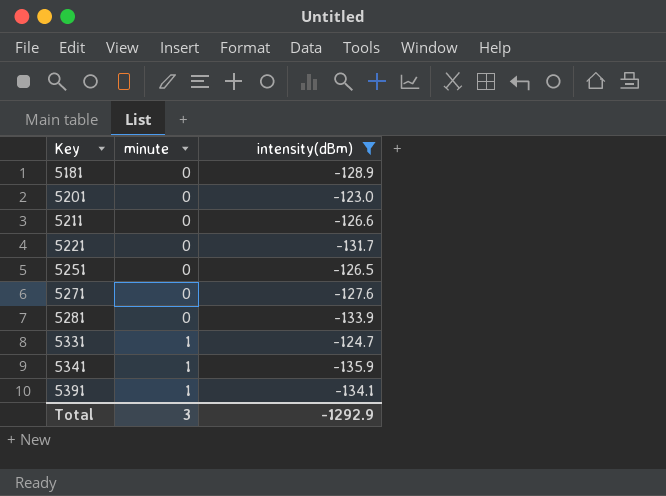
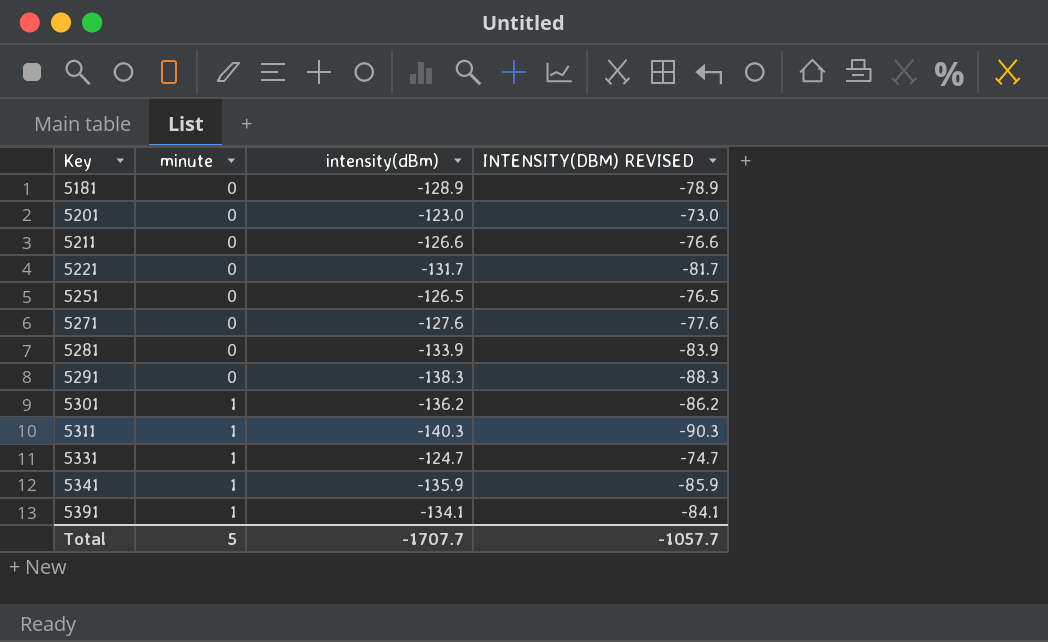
filter: intensity(dBm) >= -135.9 -> none
column INTENSITY(DBM) REVISED | formula: none -> [intensity(dBm)] + 50
Total | minute: 3 -> 5
Total | intensity(dBm): -1292.9 -> -1707.7

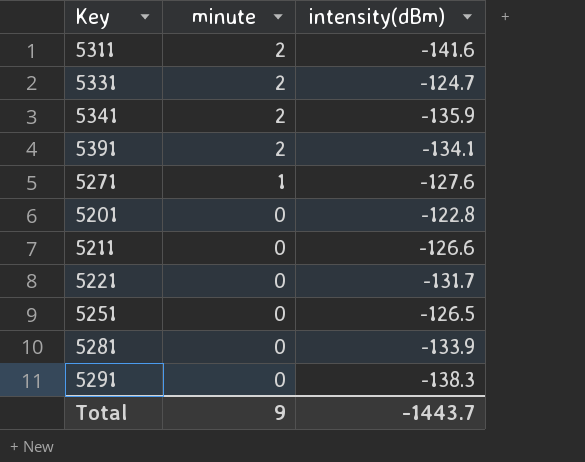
row order: Key ascending -> minute descending
column INTENSITY(DBM) REVISED | formula: [intensity(dBm)] + 50 -> none
row 5181: 0 | -128.9 | -78.9 -> none
row 5301: 1 | -136.2 | -86.2 -> none
5311 | minute: 1 -> 2
5311 | intensity(dBm): -140.3 -> -141.6
5331 | minute: 1 -> 2
5341 | minute: 1 -> 2
5391 | minute: 1 -> 2
5271 | minute: 0 -> 1
5201 | intensity(dBm): -123.0 -> -122.8
Total | minute: 5 -> 9
Total | intensity(dBm): -1707.7 -> -1443.7

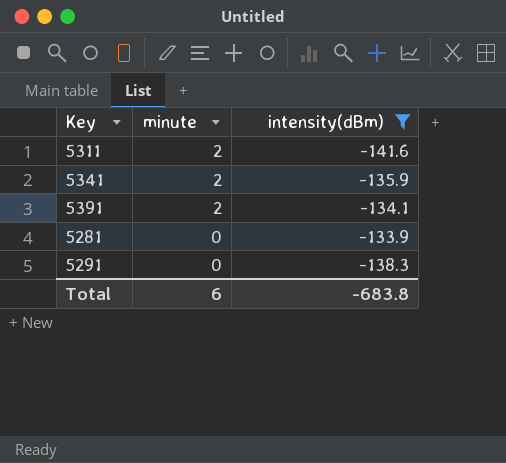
filter: none -> intensity(dBm) <= -133.9
Total | minute: 9 -> 6
Total | intensity(dBm): -1443.7 -> -683.8

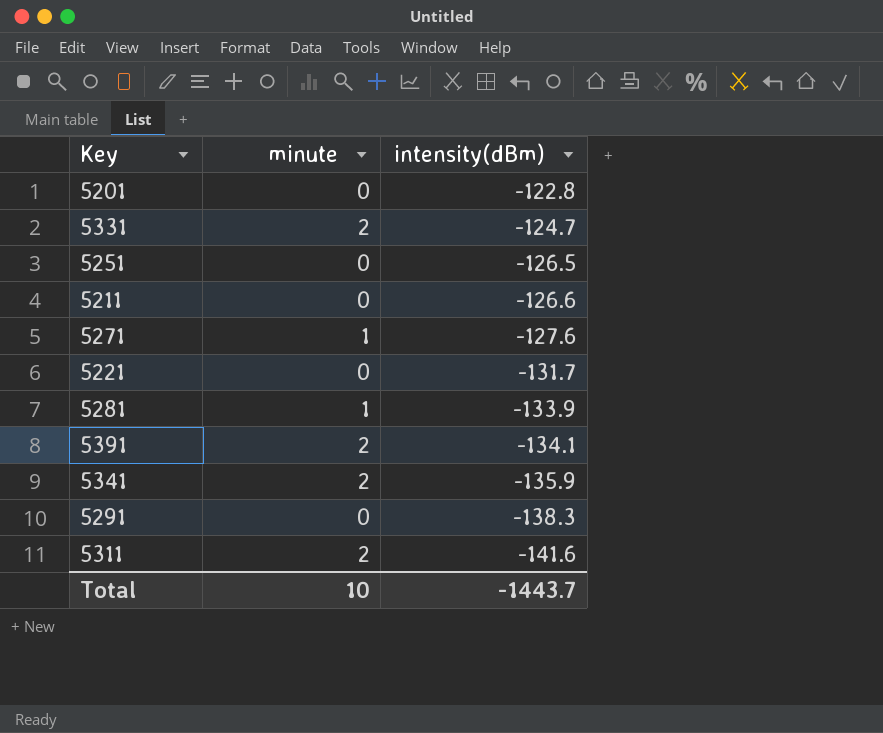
filter: intensity(dBm) <= -133.9 -> none
row order: minute descending -> intensity(dBm) descending
5281 | minute: 0 -> 1
Total | minute: 6 -> 10
Total | intensity(dBm): -683.8 -> -1443.7

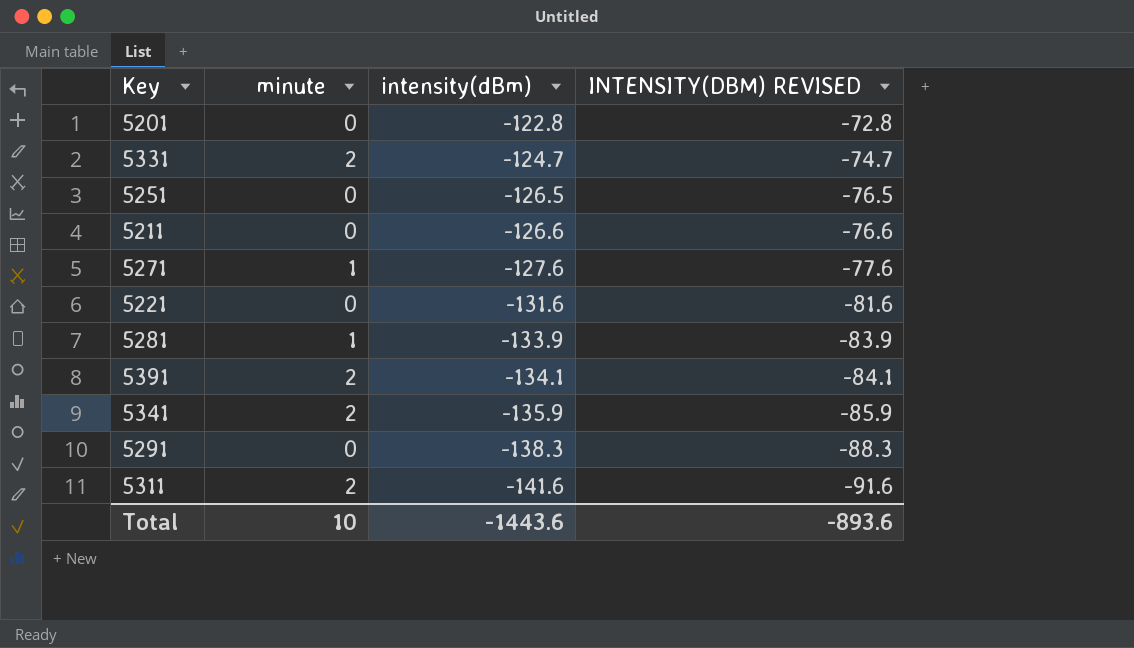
column INTENSITY(DBM) REVISED | formula: none -> [intensity(dBm)] + 50
5221 | intensity(dBm): -131.7 -> -131.6
Total | intensity(dBm): -1443.7 -> -1443.6

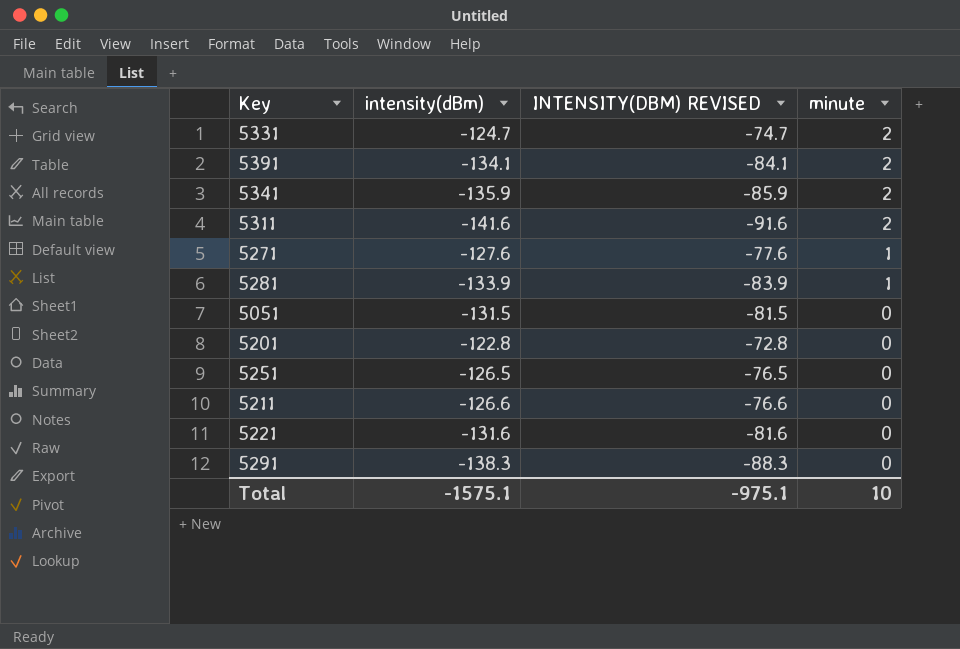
row order: intensity(dBm) descending -> minute descending
column minute | position: 2 -> 4
row 5051: none -> -131.5 | -81.5 | 0
Total | intensity(dBm): -1443.6 -> -1575.1
Total | INTENSITY(DBM) REVISED: -893.6 -> -975.1

